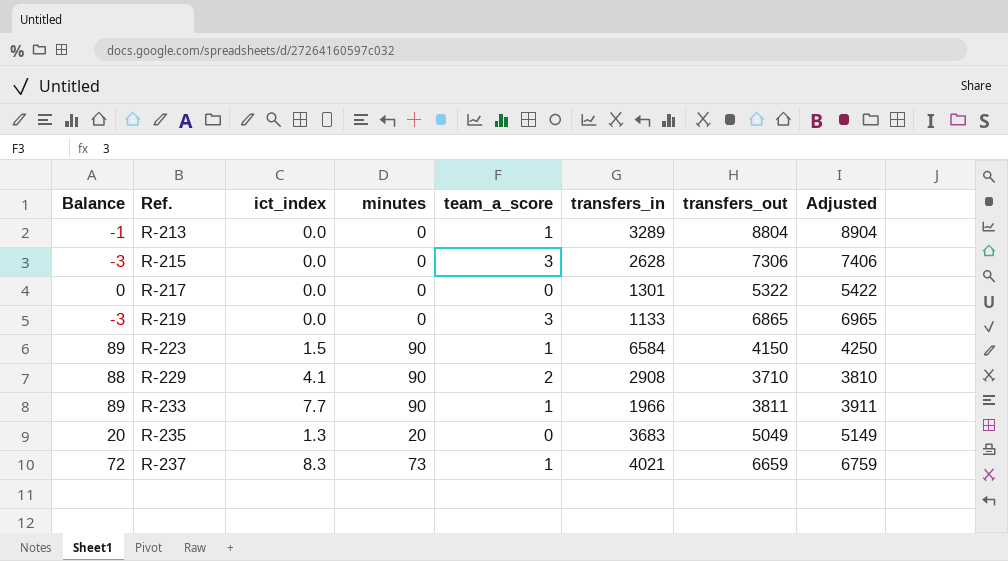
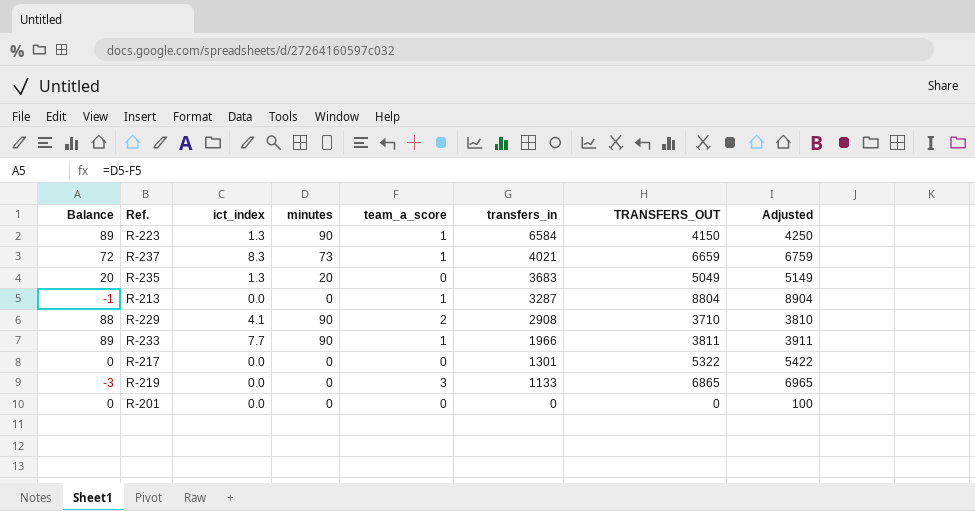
row order: Ref. ascending -> transfers_in descending
column name: transfers_out -> TRANSFERS_OUT
row R-215: -3 | 0.0 | 0 | 3 | 2628 | 7306 | 7406 -> none
R-223 | ict_index: 1.5 -> 1.3
R-213 | transfers_in: 3289 -> 3287
row R-201: none -> 0 | 0.0 | 0 | 0 | 0 | 0 | 100

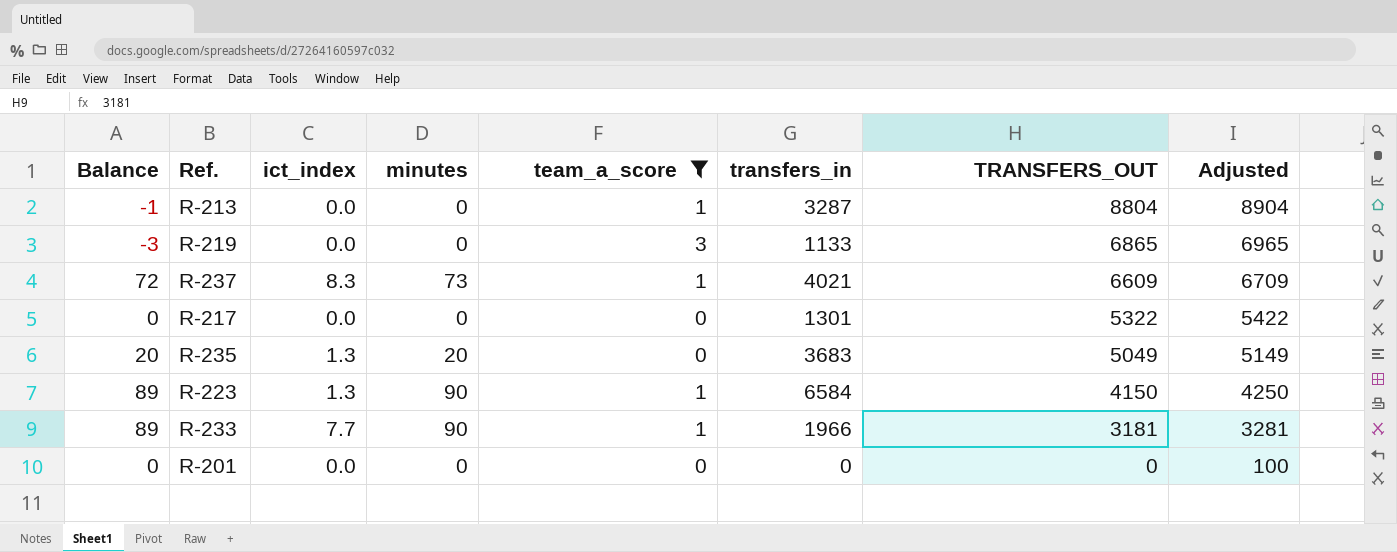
filter: none -> team_a_score != 2
row order: transfers_in descending -> TRANSFERS_OUT descending
R-237 | TRANSFERS_OUT: 6659 -> 6609
R-237 | Adjusted: 6759 -> 6709
R-233 | TRANSFERS_OUT: 3811 -> 3181
R-233 | Adjusted: 3911 -> 3281

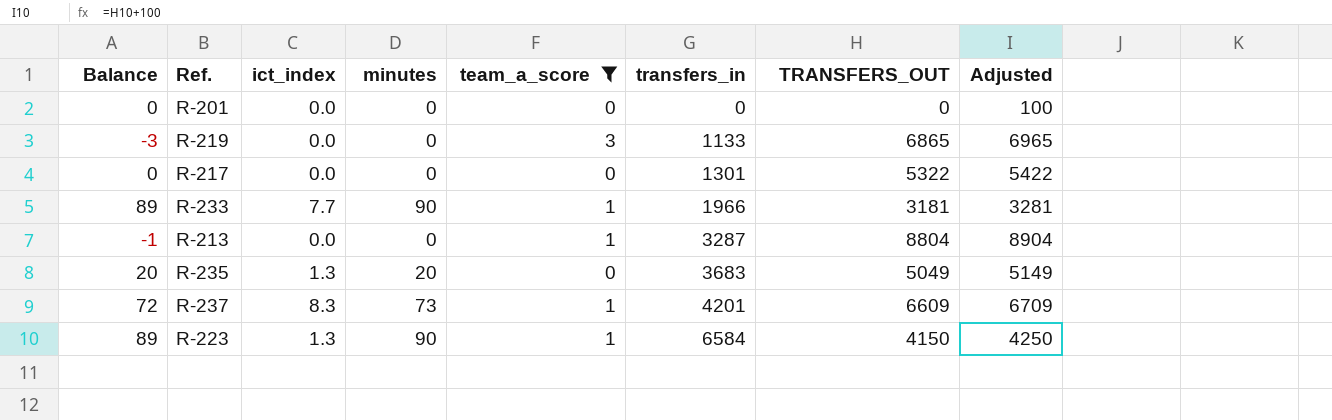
row order: TRANSFERS_OUT descending -> transfers_in ascending
R-237 | transfers_in: 4021 -> 4201

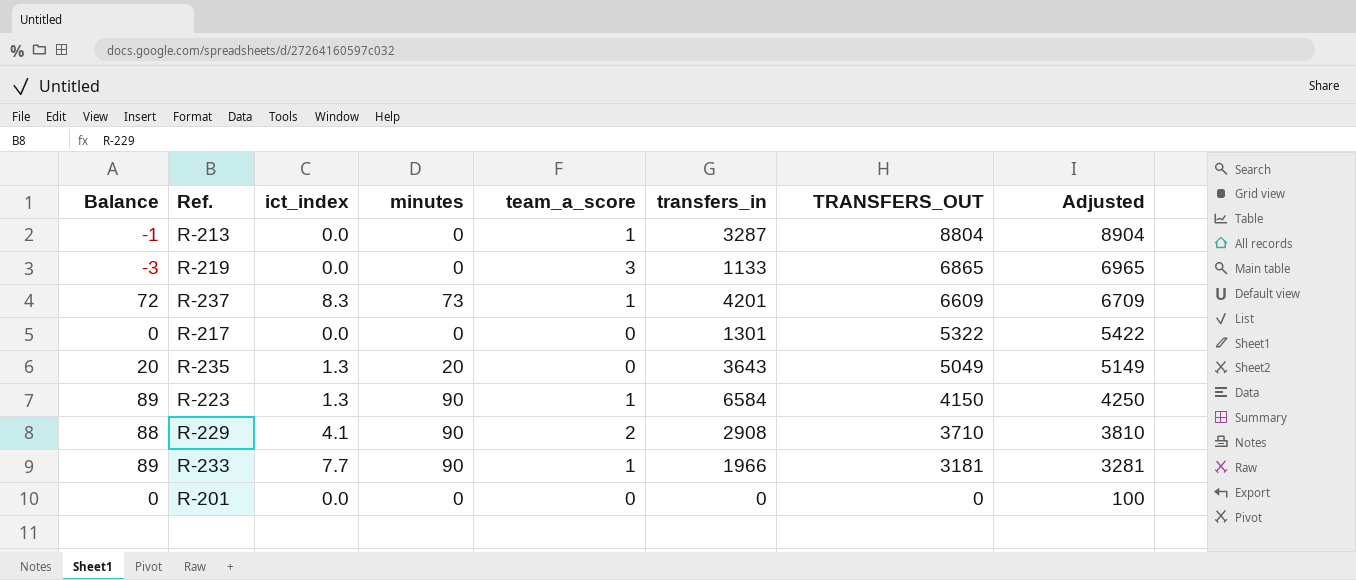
filter: team_a_score != 2 -> none
row order: transfers_in ascending -> TRANSFERS_OUT descending
R-235 | transfers_in: 3683 -> 3643

